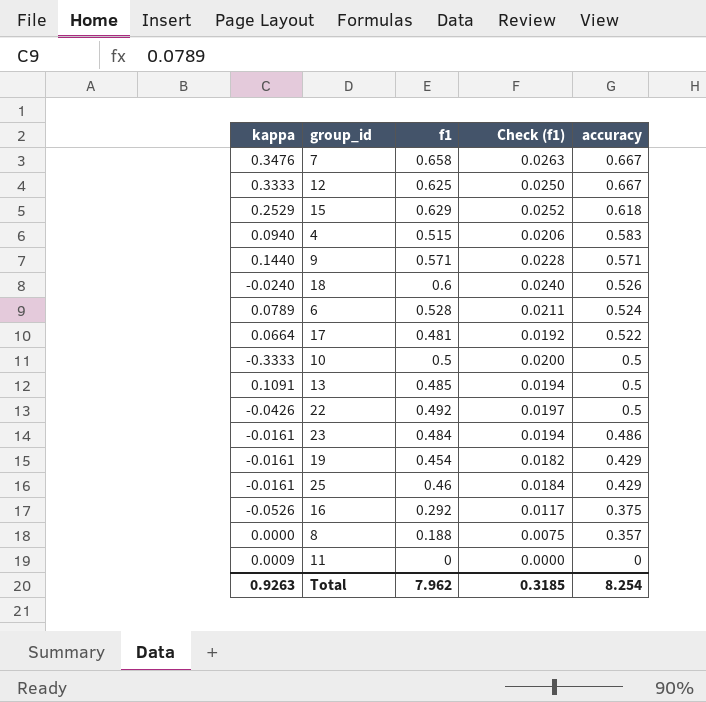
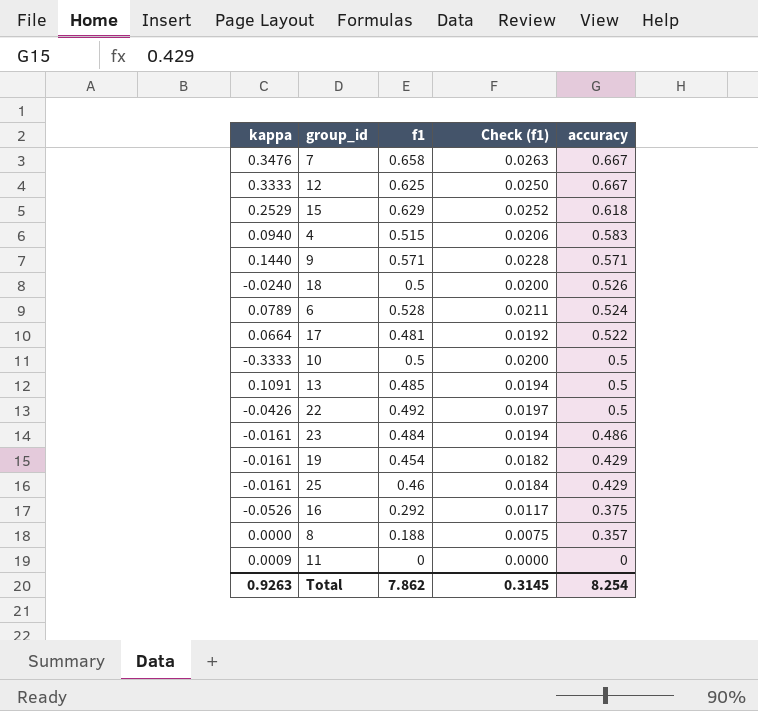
18 | f1: 0.6 -> 0.5
18 | Check (f1): 0.0240 -> 0.0200
Total | f1: 7.962 -> 7.862
Total | Check (f1): 0.3185 -> 0.3145

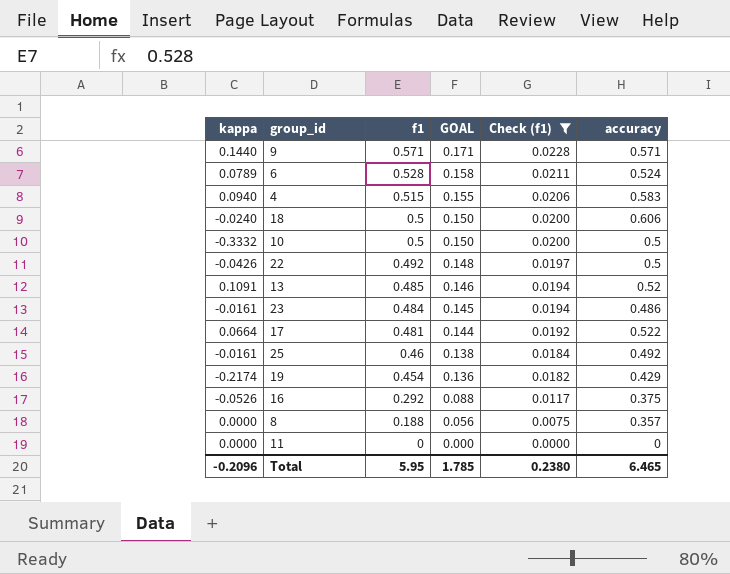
filter: none -> Check (f1) <= 0.0228
row order: accuracy descending -> f1 descending
column GOAL | formula: none -> [f1] * 0.3
18 | accuracy: 0.526 -> 0.606
10 | kappa: -0.3333 -> -0.3332
13 | accuracy: 0.5 -> 0.52
25 | accuracy: 0.429 -> 0.492
19 | kappa: -0.0161 -> -0.2174
11 | kappa: 0.0009 -> 0.0000
Total | kappa: 0.9263 -> -0.2096
Total | f1: 7.862 -> 5.95
Total | Check (f1): 0.3145 -> 0.2380
Total | accuracy: 8.254 -> 6.465

